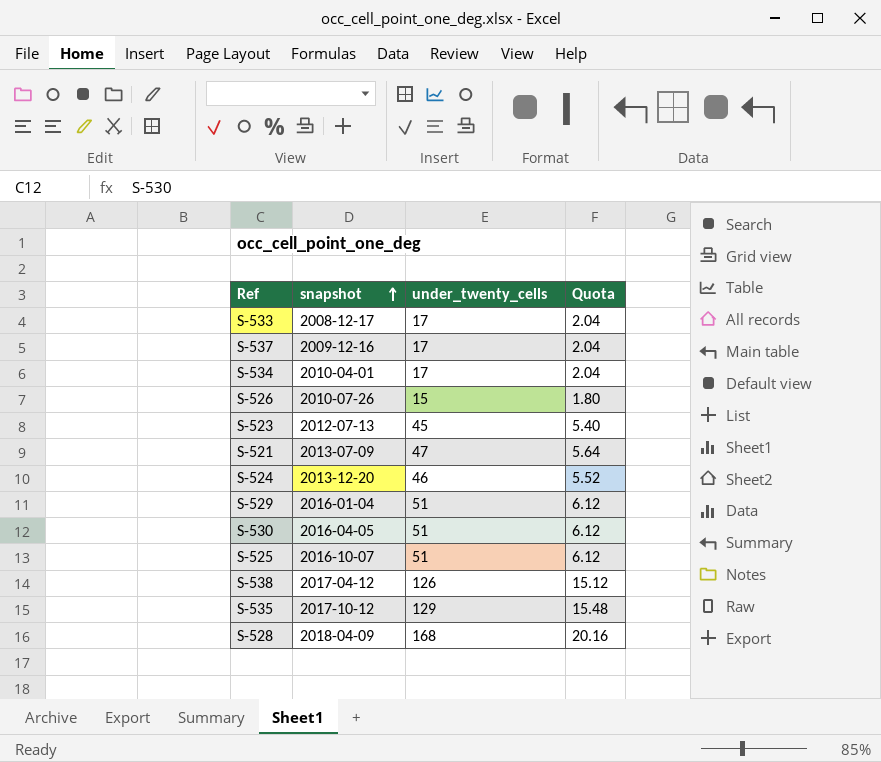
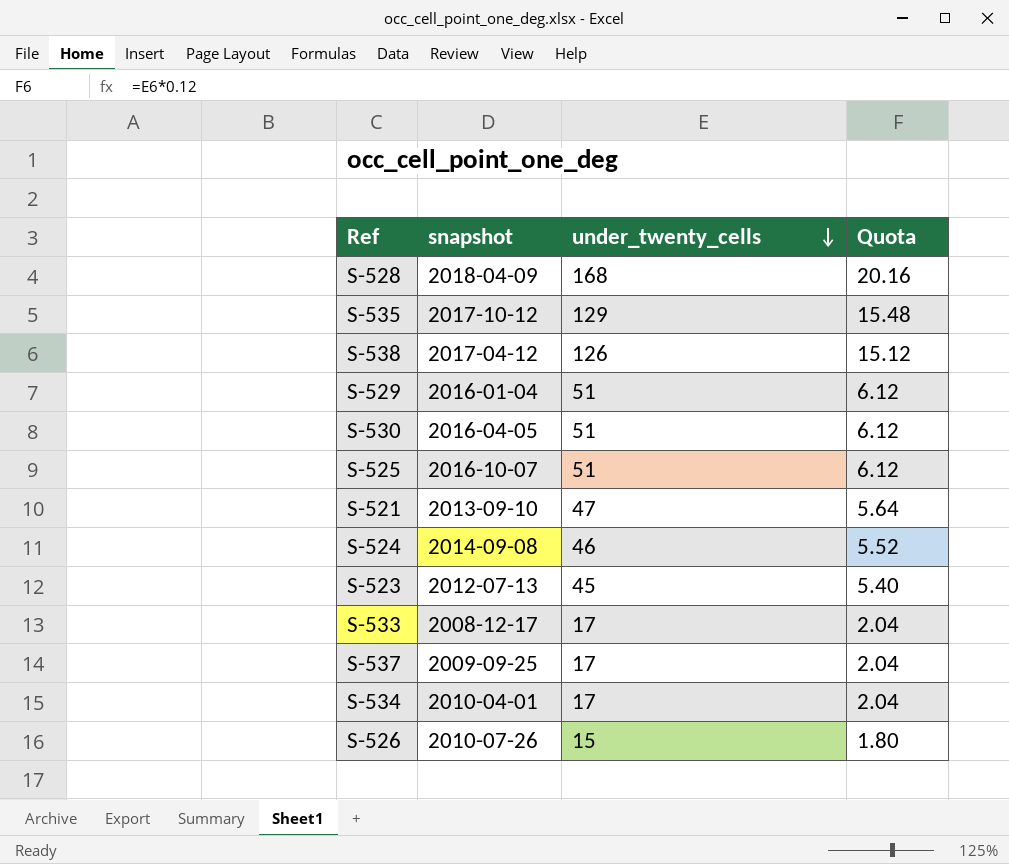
row order: snapshot ascending -> under_twenty_cells descending
S-521 | snapshot: 2013-07-09 -> 2013-09-10
S-524 | snapshot: 2013-12-20 -> 2014-09-08
S-537 | snapshot: 2009-12-16 -> 2009-09-25

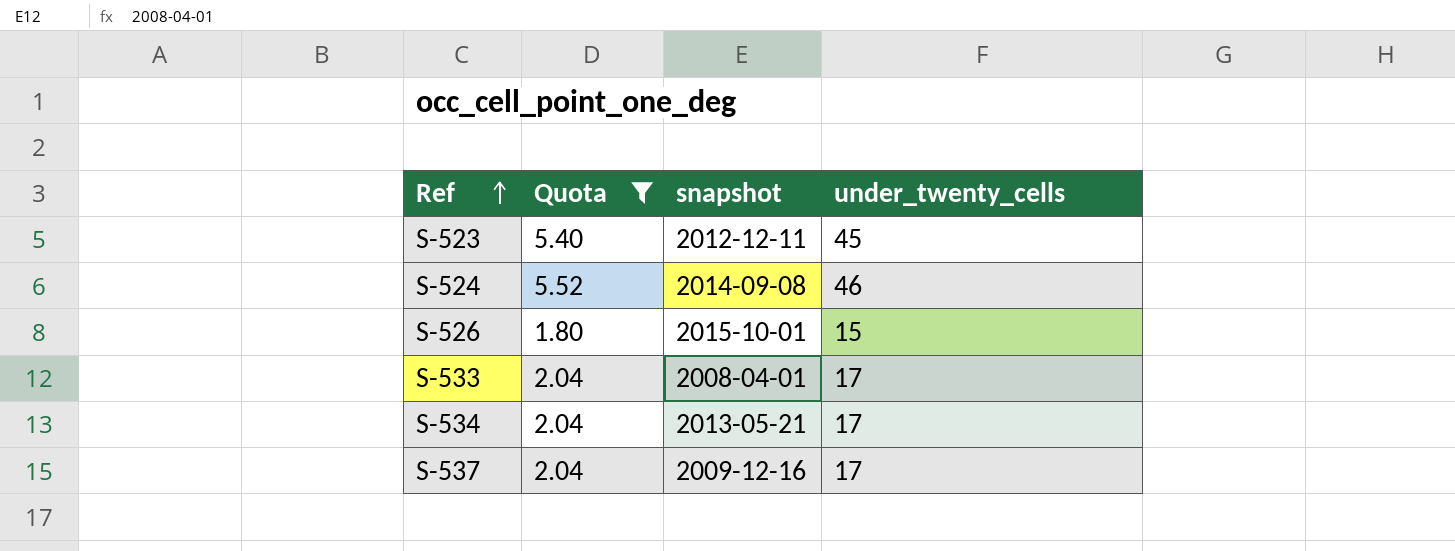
filter: none -> Quota <= 5.52
row order: under_twenty_cells descending -> Ref ascending
column Quota | position: 4 -> 2
S-523 | snapshot: 2012-07-13 -> 2012-12-11
S-526 | snapshot: 2010-07-26 -> 2015-10-01
S-533 | snapshot: 2008-12-17 -> 2008-04-01
S-534 | snapshot: 2010-04-01 -> 2013-05-21
S-537 | snapshot: 2009-09-25 -> 2009-12-16

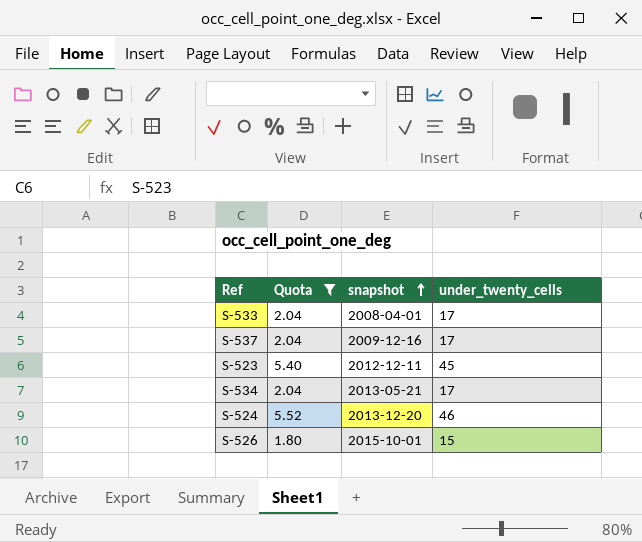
row order: Ref ascending -> snapshot ascending
S-524 | snapshot: 2014-09-08 -> 2013-12-20

